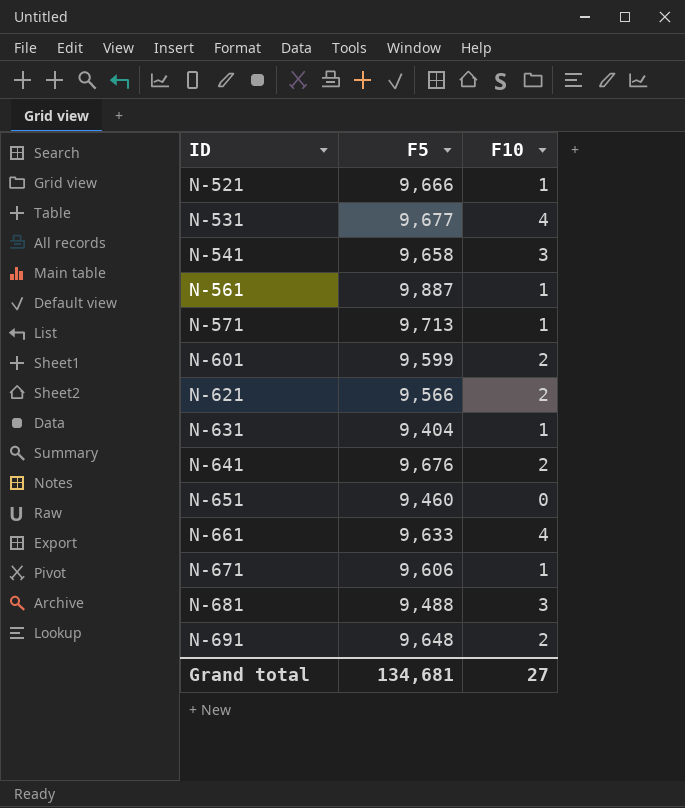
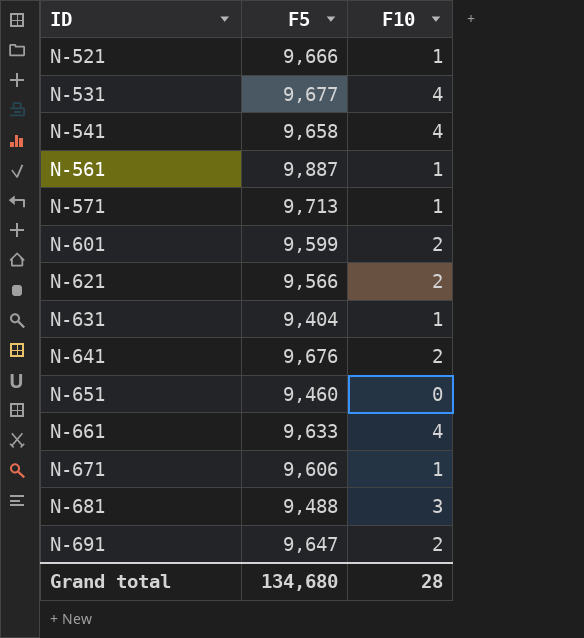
N-541 | F10: 3 -> 4
N-691 | F5: 9,648 -> 9,647
Grand total | F5: 134,681 -> 134,680
Grand total | F10: 27 -> 28

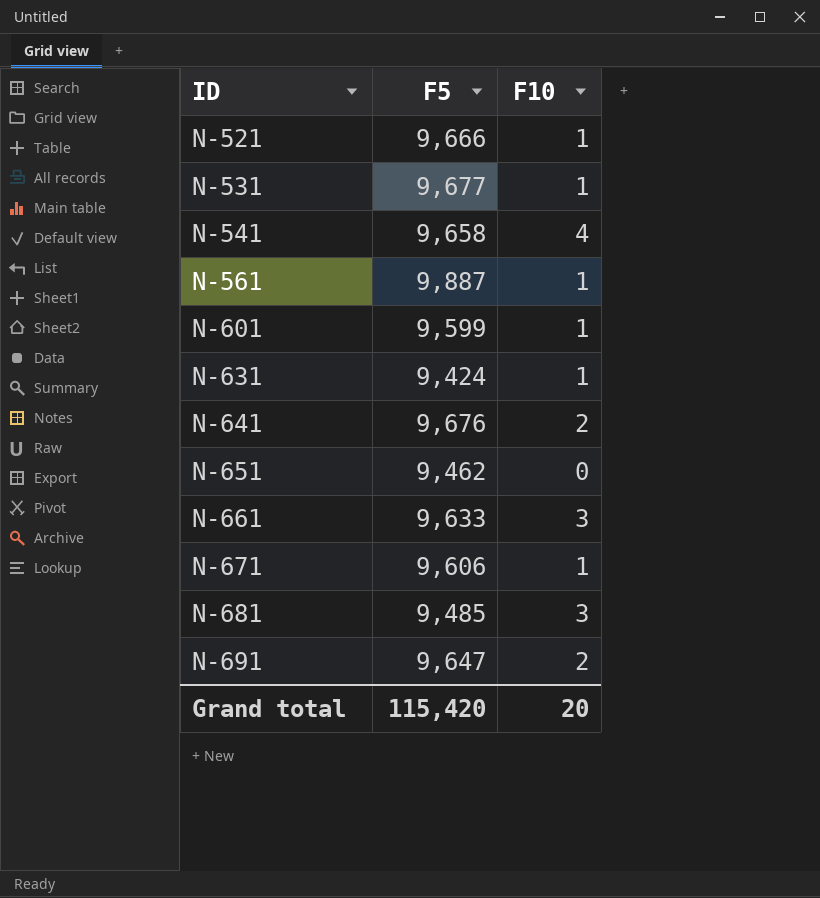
row N-571: 9,713 | 1 -> none
row N-621: 9,566 | 2 -> none
N-531 | F10: 4 -> 1
N-601 | F10: 2 -> 1
N-631 | F5: 9,404 -> 9,424
N-651 | F5: 9,460 -> 9,462
N-661 | F10: 4 -> 3
N-681 | F5: 9,488 -> 9,485
Grand total | F5: 134,680 -> 115,420
Grand total | F10: 28 -> 20

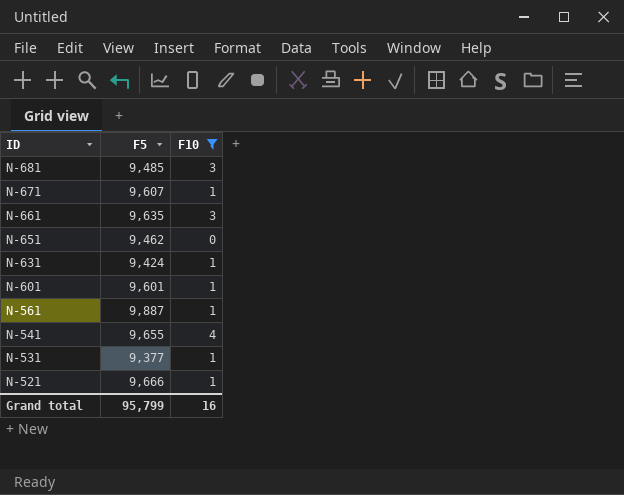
filter: none -> F10 != 2
row order: ID ascending -> ID descending
N-671 | F5: 9,606 -> 9,607
N-661 | F5: 9,633 -> 9,635
N-601 | F5: 9,599 -> 9,601
N-541 | F5: 9,658 -> 9,655
N-531 | F5: 9,677 -> 9,377
Grand total | F5: 115,420 -> 95,799
Grand total | F10: 20 -> 16

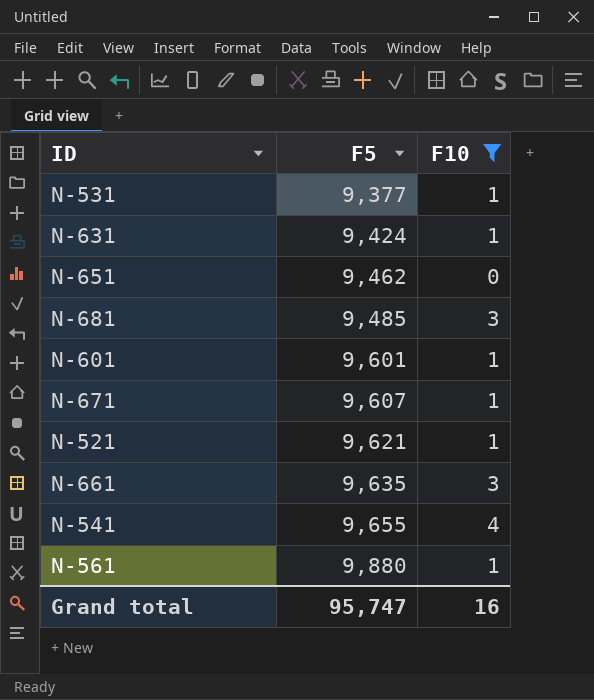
row order: ID descending -> F5 ascending
N-521 | F5: 9,666 -> 9,621
N-561 | F5: 9,887 -> 9,880
Grand total | F5: 95,799 -> 95,747

